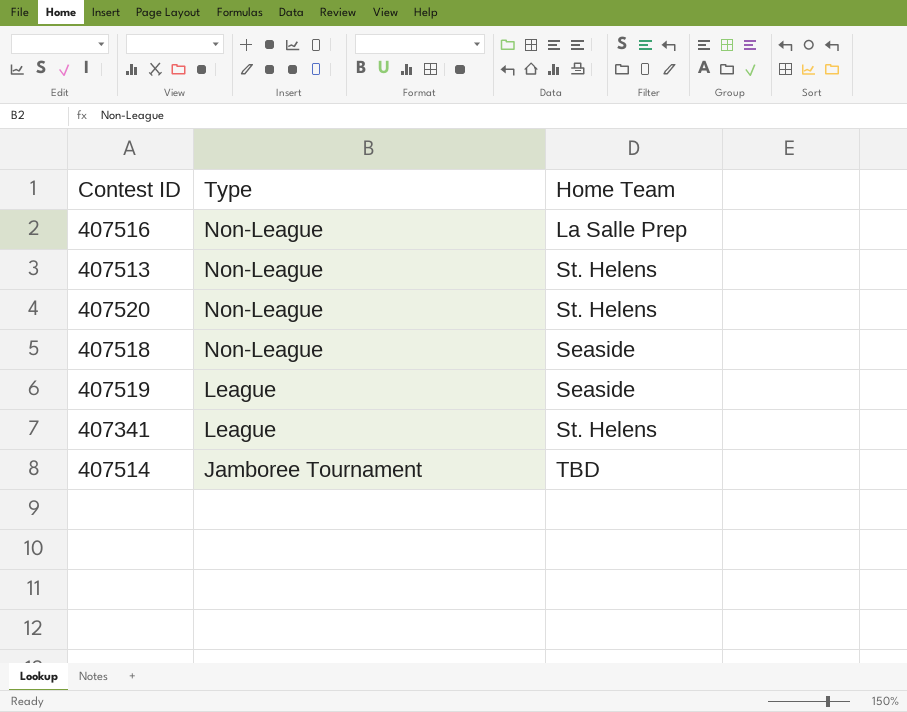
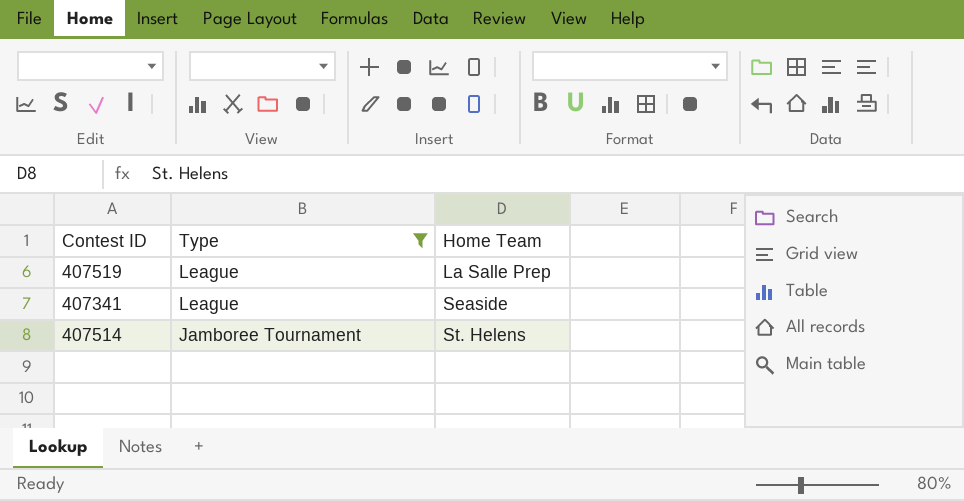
filter: none -> Type != Non-League
407519 | Home Team: Seaside -> La Salle Prep
407341 | Home Team: St. Helens -> Seaside
407514 | Home Team: TBD -> St. Helens

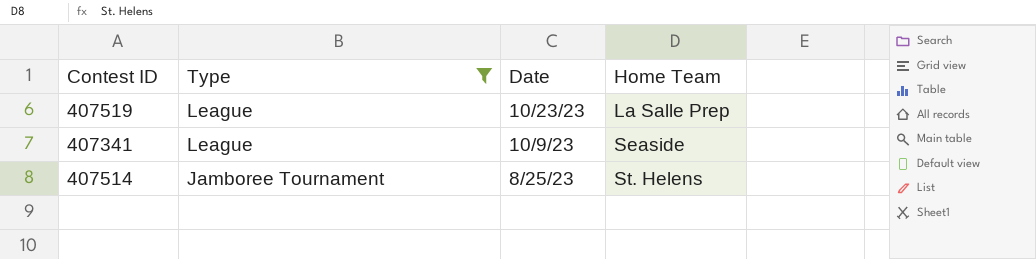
column Date | position: none -> 3

